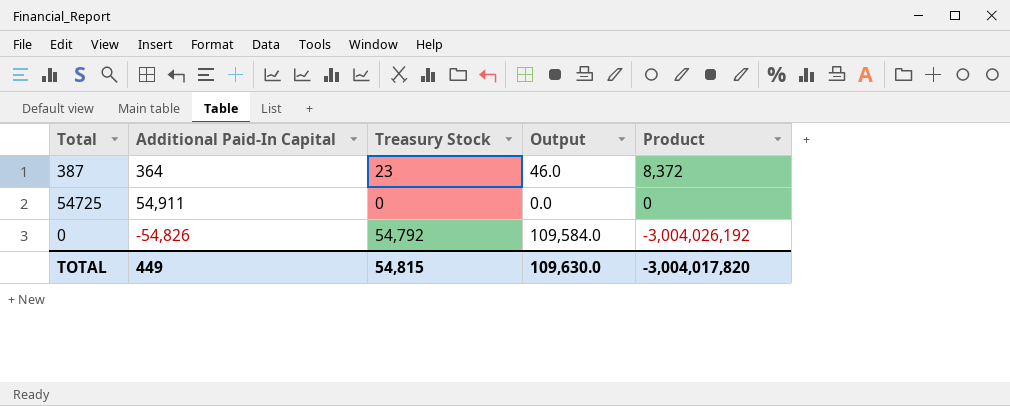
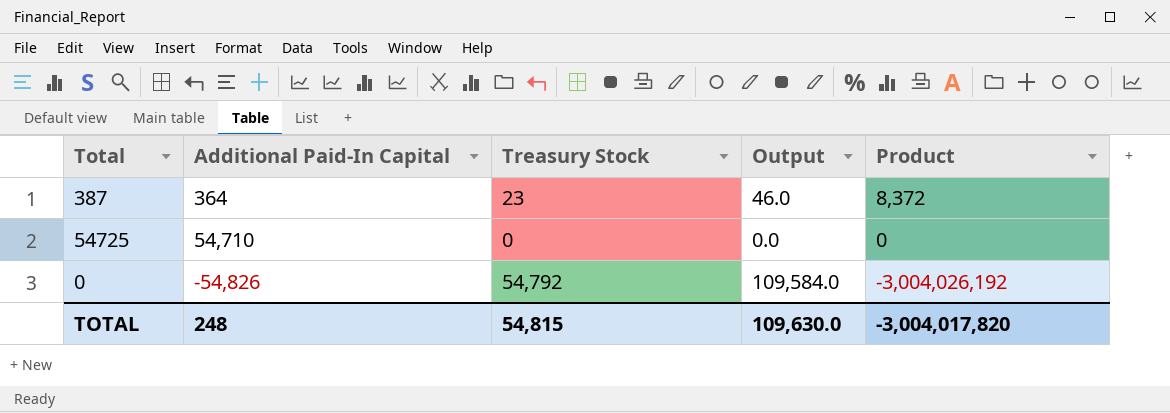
54725 | Additional Paid-In Capital: 54,911 -> 54,710
TOTAL | Additional Paid-In Capital: 449 -> 248

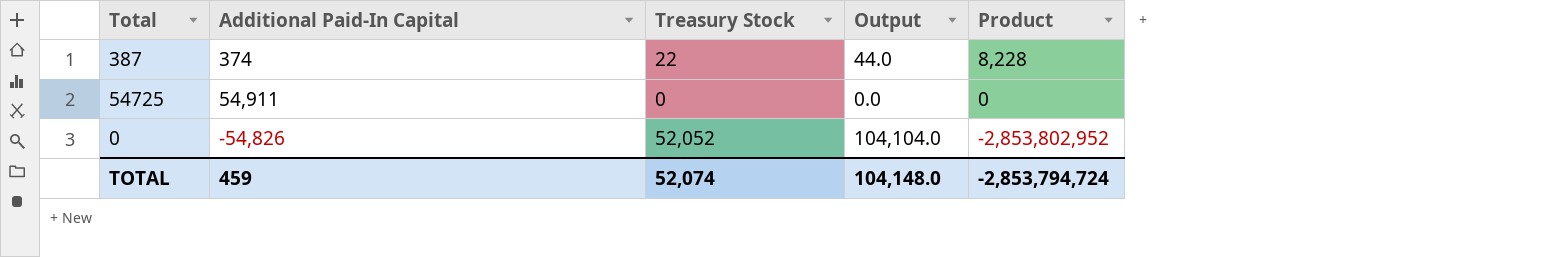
387 | Additional Paid-In Capital: 364 -> 374
387 | Treasury Stock: 23 -> 22
387 | Output: 46.0 -> 44.0
387 | Product: 8,372 -> 8,228
54725 | Additional Paid-In Capital: 54,710 -> 54,911
0 | Treasury Stock: 54,792 -> 52,052
0 | Output: 109,584.0 -> 104,104.0
0 | Product: -3,004,026,192 -> -2,853,802,952
TOTAL | Additional Paid-In Capital: 248 -> 459
TOTAL | Treasury Stock: 54,815 -> 52,074
TOTAL | Output: 109,630.0 -> 104,148.0
TOTAL | Product: -3,004,017,820 -> -2,853,794,724

